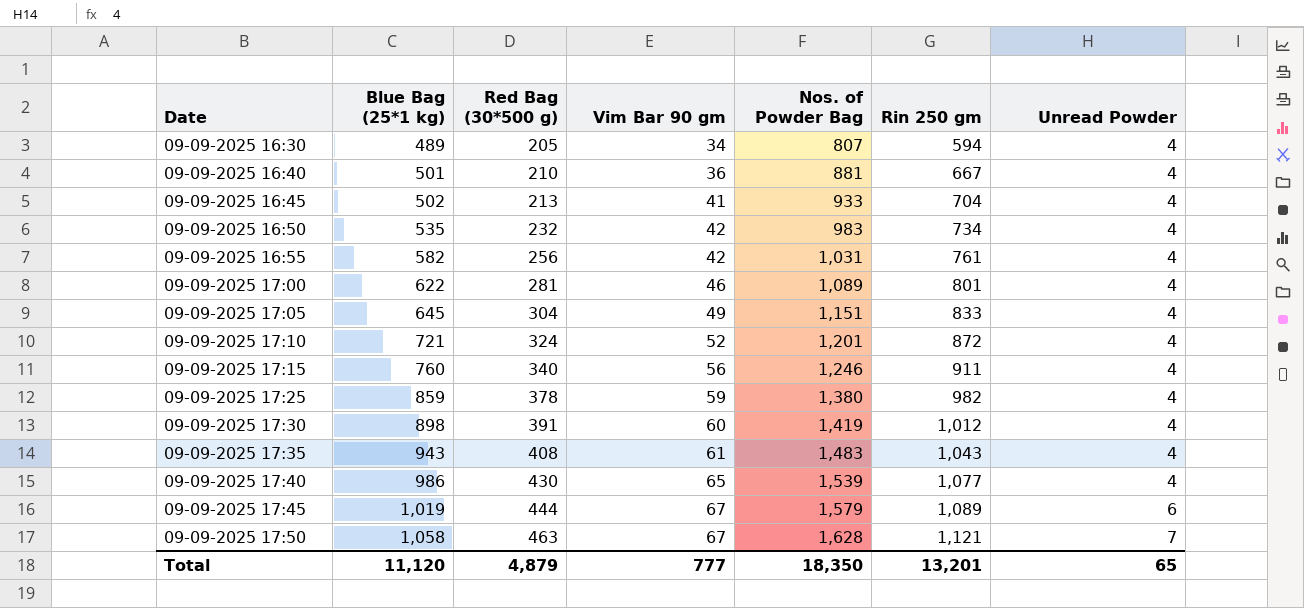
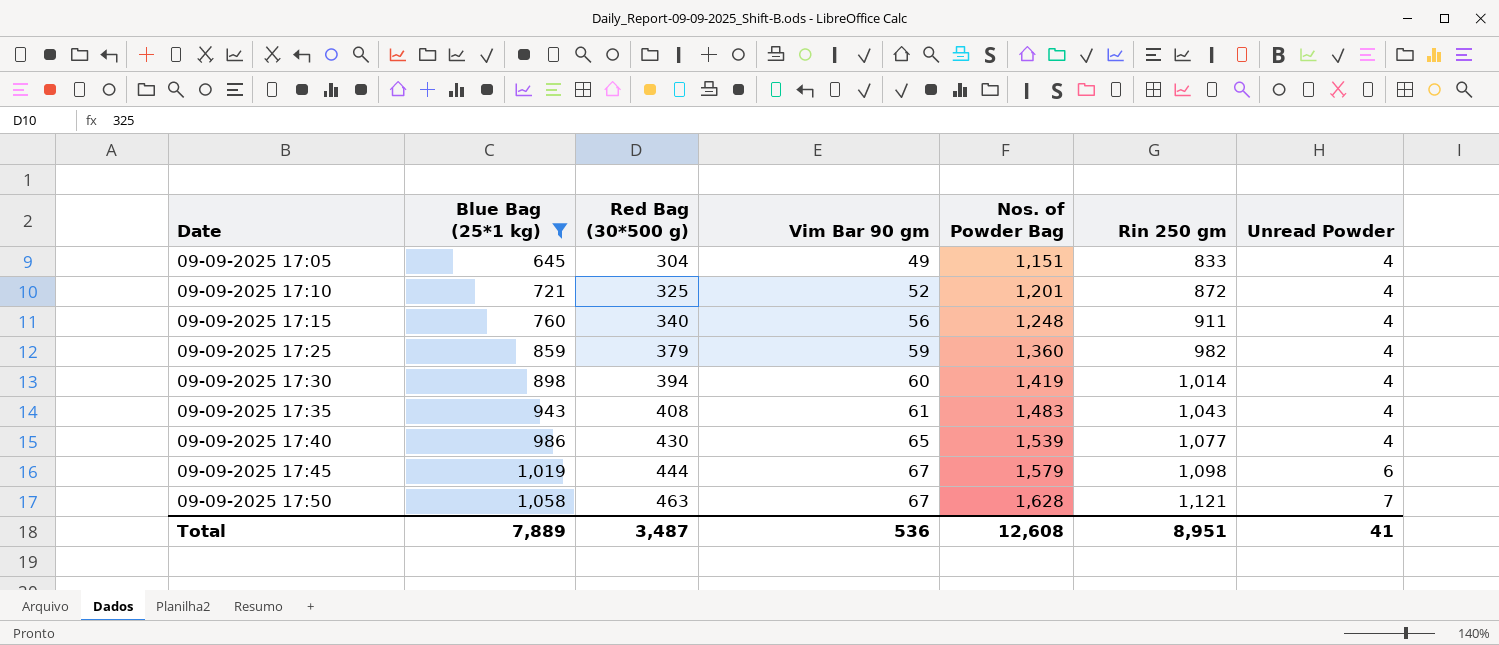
filter: none -> Blue Bag (25*1 kg) >= 645
09-09-2025 17:10 | Red Bag (30*500 g): 324 -> 325
09-09-2025 17:15 | Nos. of Powder Bag: 1,246 -> 1,248
09-09-2025 17:25 | Red Bag (30*500 g): 378 -> 379
09-09-2025 17:25 | Nos. of Powder Bag: 1,380 -> 1,360
09-09-2025 17:30 | Red Bag (30*500 g): 391 -> 394
09-09-2025 17:30 | Rin 250 gm: 1,012 -> 1,014
09-09-2025 17:45 | Rin 250 gm: 1,089 -> 1,098
Total | Blue Bag (25*1 kg): 11,120 -> 7,889
Total | Red Bag (30*500 g): 4,879 -> 3,487
Total | Vim Bar 90 gm: 777 -> 536
Total | Nos. of Powder Bag: 18,350 -> 12,608
Total | Rin 250 gm: 13,201 -> 8,951
Total | Unread Powder: 65 -> 41

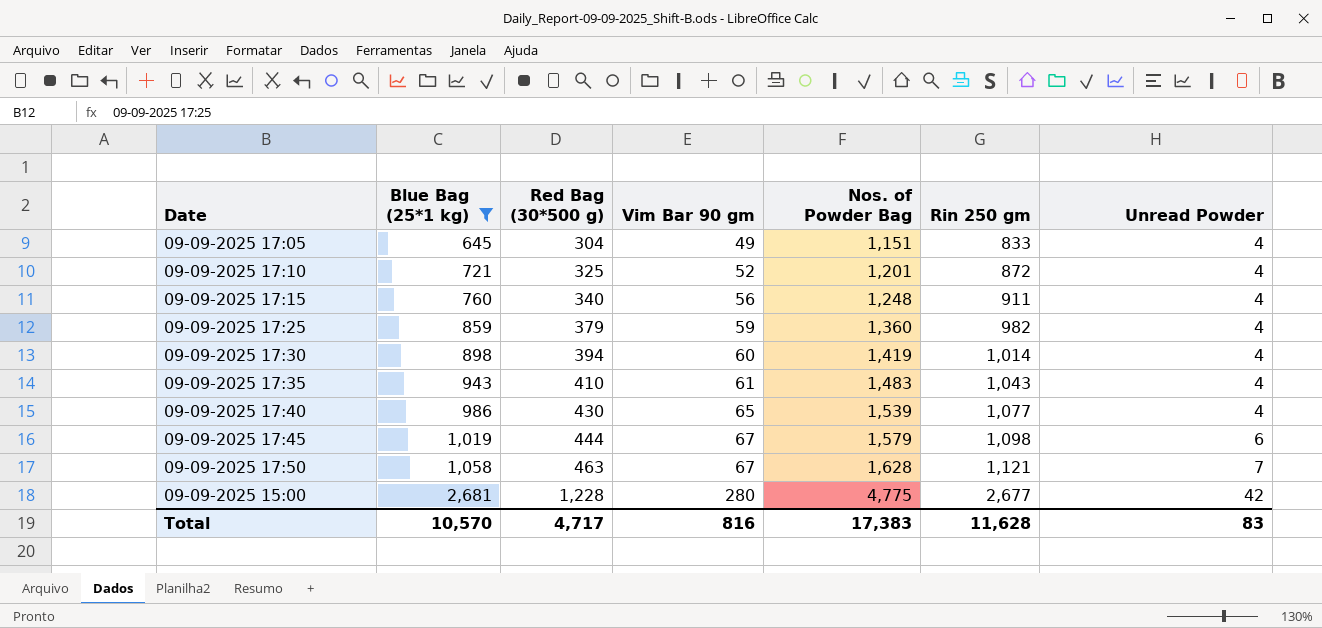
09-09-2025 17:35 | Red Bag (30*500 g): 408 -> 410
row 09-09-2025 15:00: none -> 2,681 | 1,228 | 280 | 4,775 | 2,677 | 42
Total | Blue Bag (25*1 kg): 7,889 -> 10,570
Total | Red Bag (30*500 g): 3,487 -> 4,717
Total | Vim Bar 90 gm: 536 -> 816
Total | Nos. of Powder Bag: 12,608 -> 17,383
Total | Rin 250 gm: 8,951 -> 11,628
Total | Unread Powder: 41 -> 83

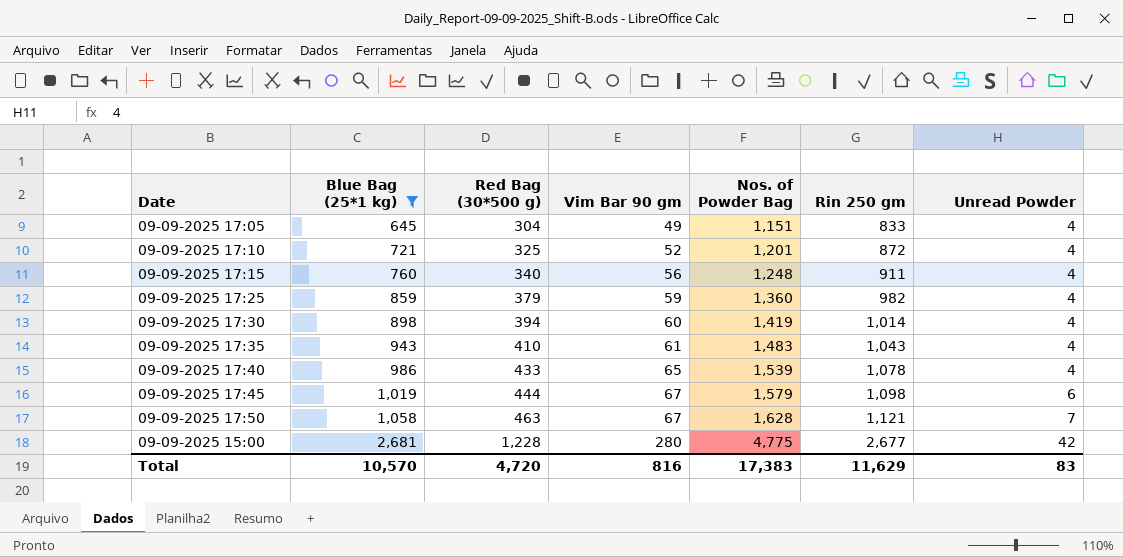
09-09-2025 17:40 | Red Bag (30*500 g): 430 -> 433
09-09-2025 17:40 | Rin 250 gm: 1,077 -> 1,078
Total | Red Bag (30*500 g): 4,717 -> 4,720
Total | Rin 250 gm: 11,628 -> 11,629

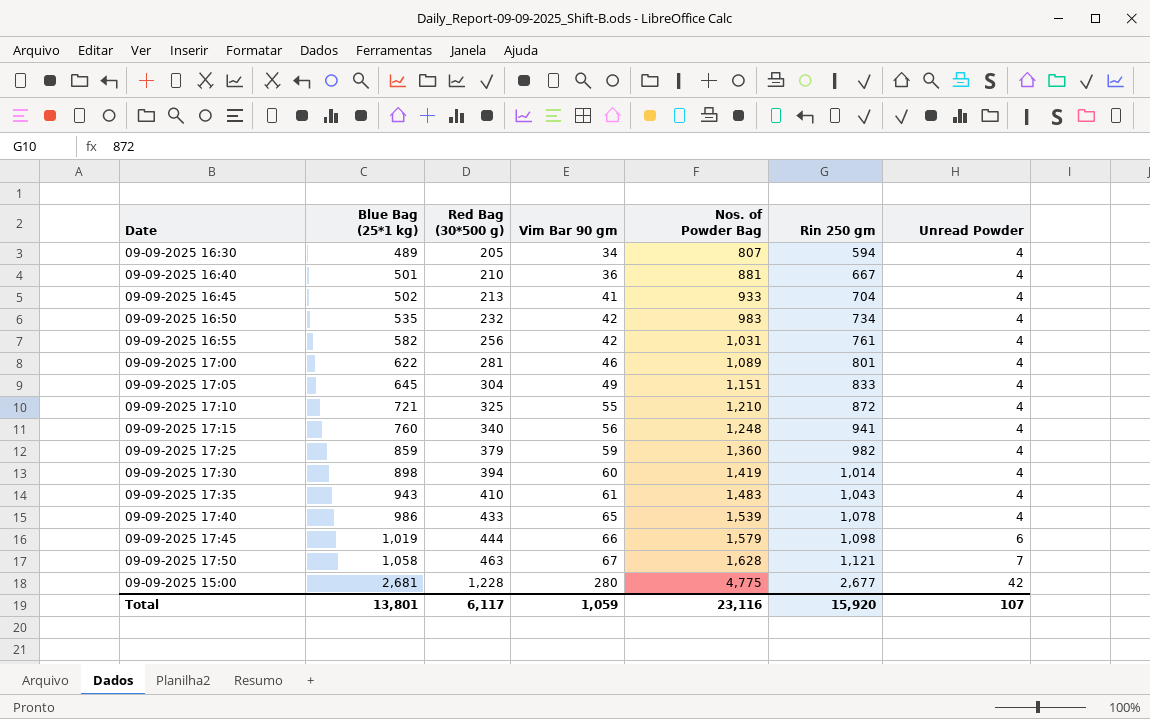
filter: Blue Bag (25*1 kg) >= 645 -> none
09-09-2025 17:10 | Vim Bar 90 gm: 52 -> 55
09-09-2025 17:10 | Nos. of Powder Bag: 1,201 -> 1,210
09-09-2025 17:15 | Rin 250 gm: 911 -> 941
09-09-2025 17:45 | Vim Bar 90 gm: 67 -> 66
Total | Blue Bag (25*1 kg): 10,570 -> 13,801
Total | Red Bag (30*500 g): 4,720 -> 6,117
Total | Vim Bar 90 gm: 816 -> 1,059
Total | Nos. of Powder Bag: 17,383 -> 23,116
Total | Rin 250 gm: 11,629 -> 15,920
Total | Unread Powder: 83 -> 107

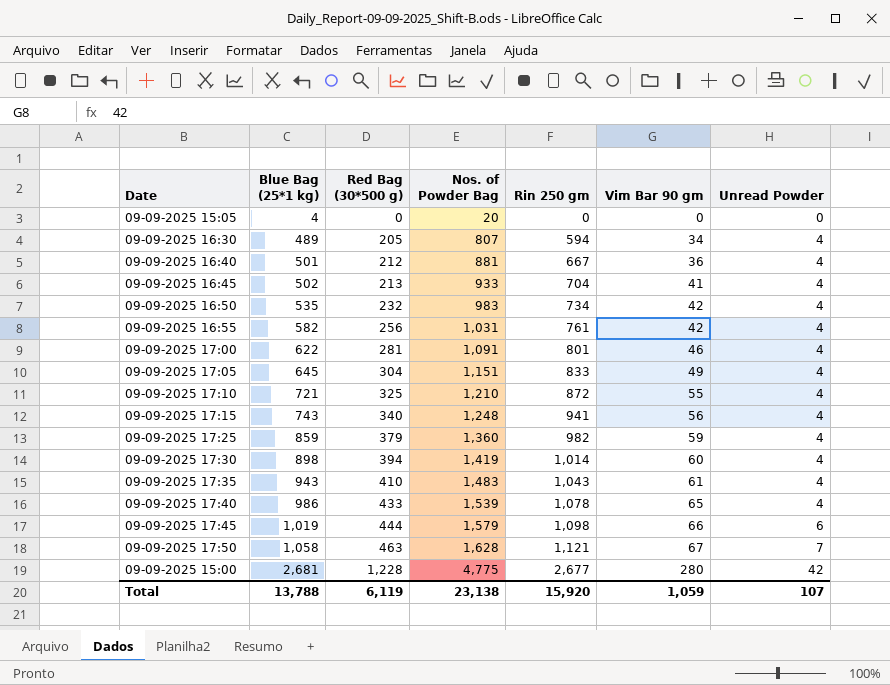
column Vim Bar 90 gm | position: 4 -> 6
row 09-09-2025 15:05: none -> 4 | 0 | 20 | 0 | 0 | 0
09-09-2025 16:40 | Red Bag (30*500 g): 210 -> 212
09-09-2025 17:00 | Nos. of Powder Bag: 1,089 -> 1,091
09-09-2025 17:15 | Blue Bag (25*1 kg): 760 -> 743
Total | Blue Bag (25*1 kg): 13,801 -> 13,788
Total | Red Bag (30*500 g): 6,117 -> 6,119
Total | Nos. of Powder Bag: 23,116 -> 23,138

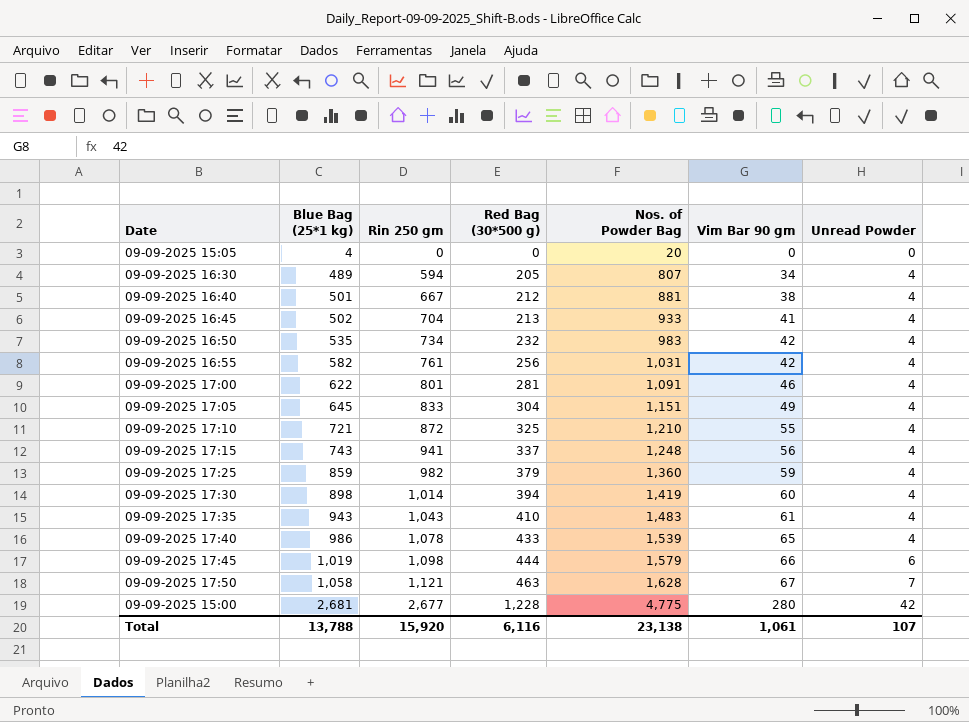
column Rin 250 gm | position: 5 -> 3
09-09-2025 16:40 | Vim Bar 90 gm: 36 -> 38
09-09-2025 17:15 | Red Bag (30*500 g): 340 -> 337
Total | Red Bag (30*500 g): 6,119 -> 6,116
Total | Vim Bar 90 gm: 1,059 -> 1,061

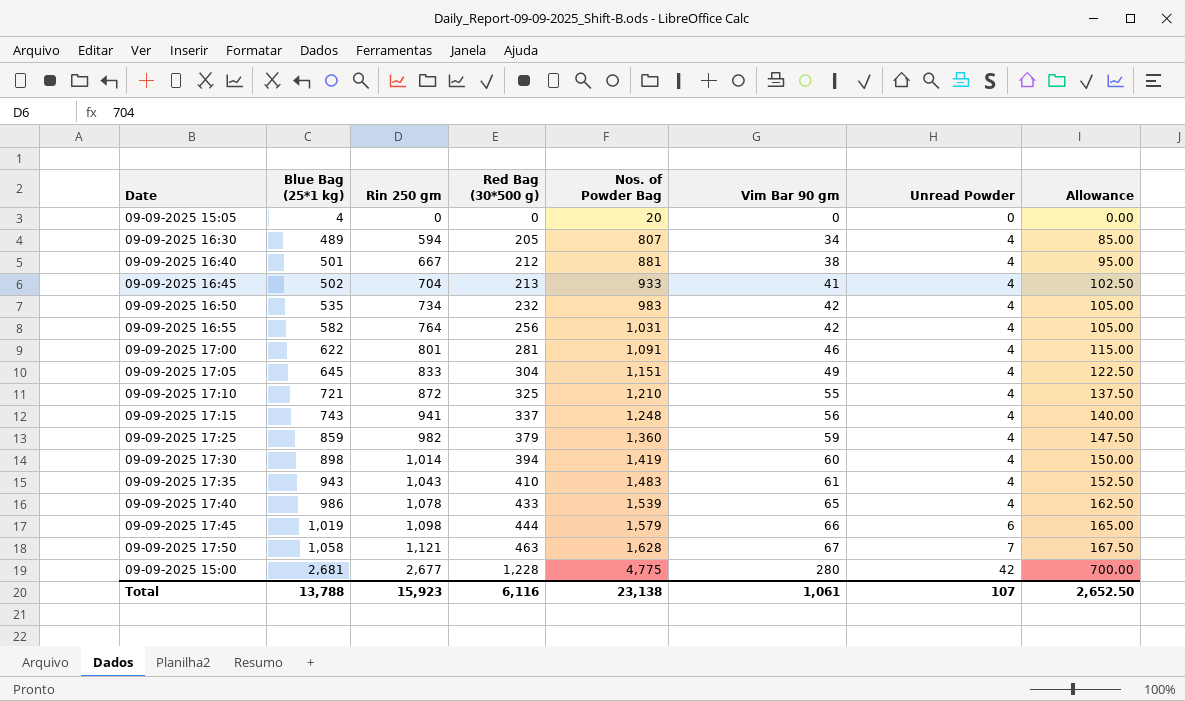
column Allowance | formula: none -> [Vim Bar 90 gm] * 2.5
09-09-2025 16:55 | Rin 250 gm: 761 -> 764
Total | Rin 250 gm: 15,920 -> 15,923

